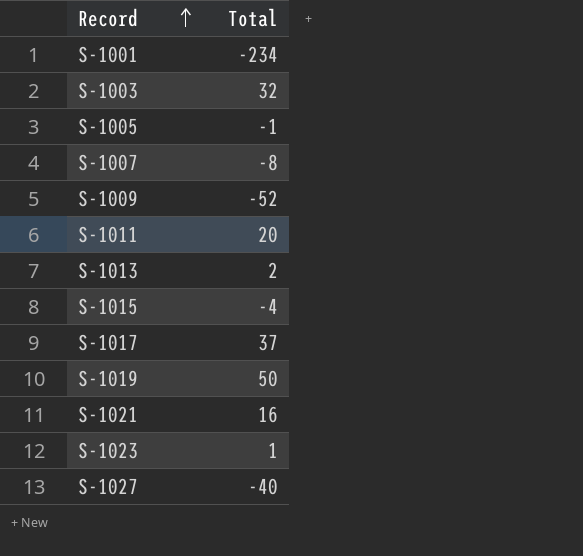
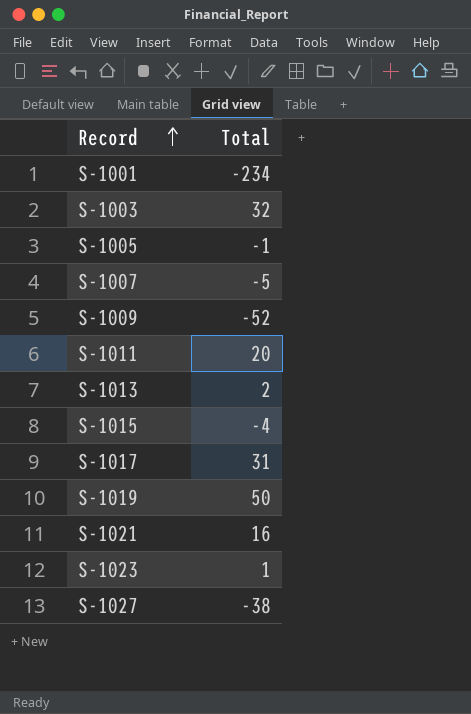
S-1007 | Total: -8 -> -5
S-1017 | Total: 37 -> 31
S-1027 | Total: -40 -> -38

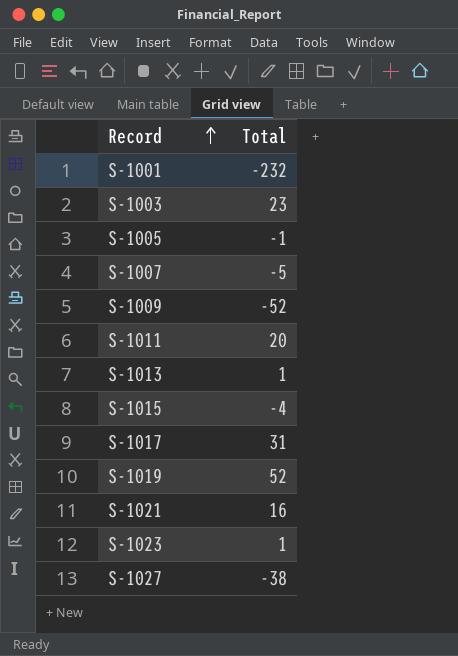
S-1001 | Total: -234 -> -232
S-1003 | Total: 32 -> 23
S-1013 | Total: 2 -> 1
S-1019 | Total: 50 -> 52

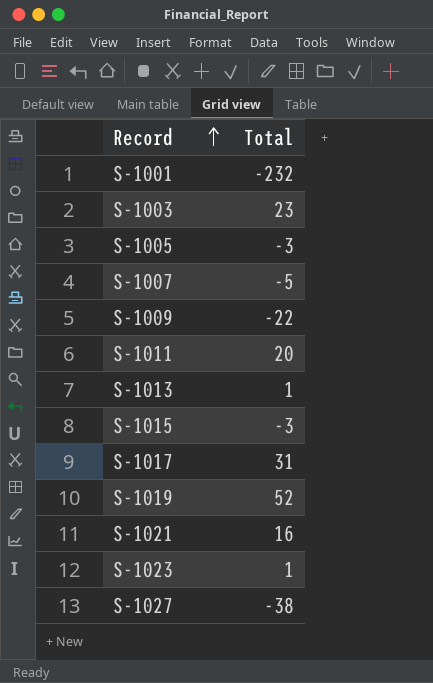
S-1005 | Total: -1 -> -3
S-1009 | Total: -52 -> -22
S-1015 | Total: -4 -> -3

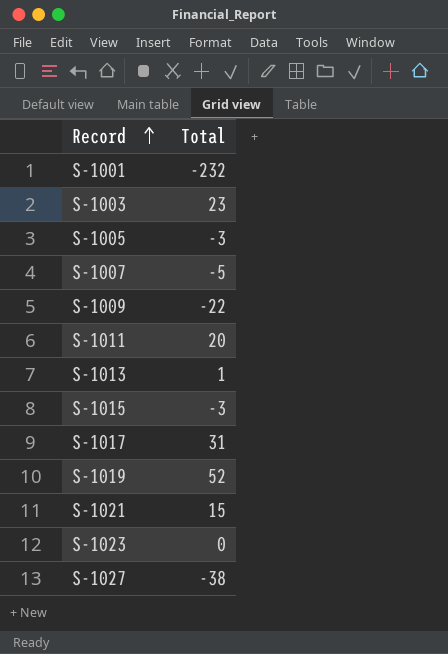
S-1021 | Total: 16 -> 15
S-1023 | Total: 1 -> 0

